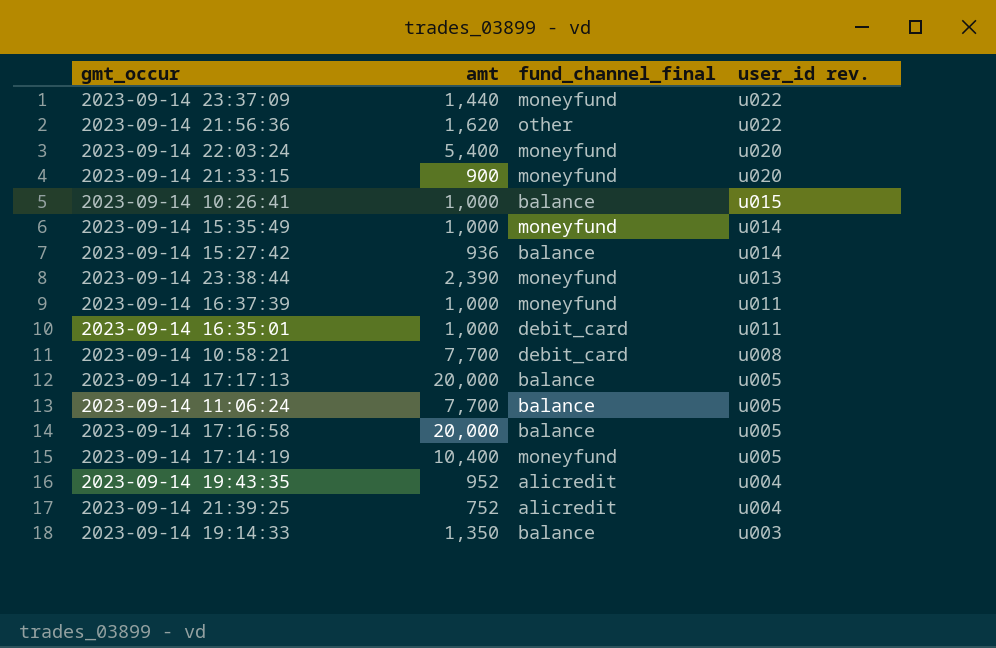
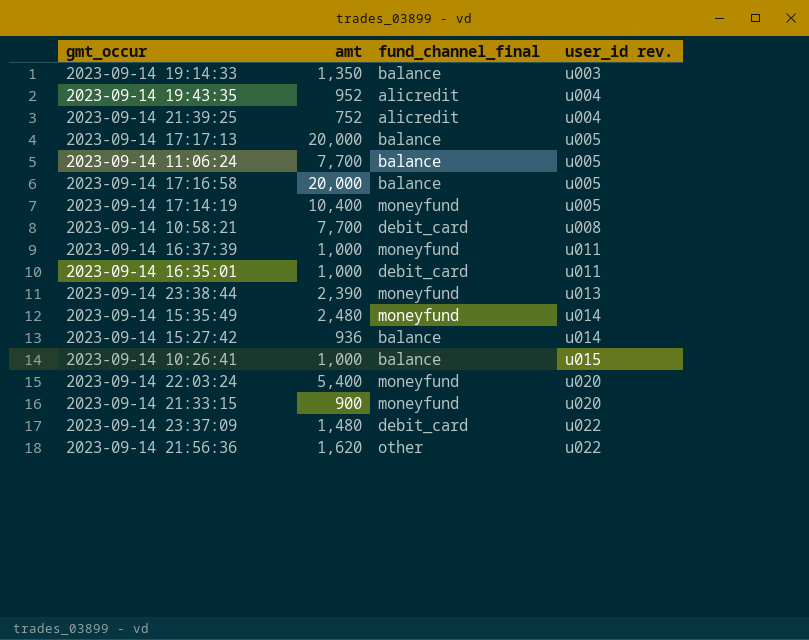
row order: user_id rev. descending -> user_id rev. ascending
2023-09-14 15:35:49 | amt: 1,000 -> 2,480
2023-09-14 23:37:09 | amt: 1,440 -> 1,480
2023-09-14 23:37:09 | fund_channel_final: moneyfund -> debit_card

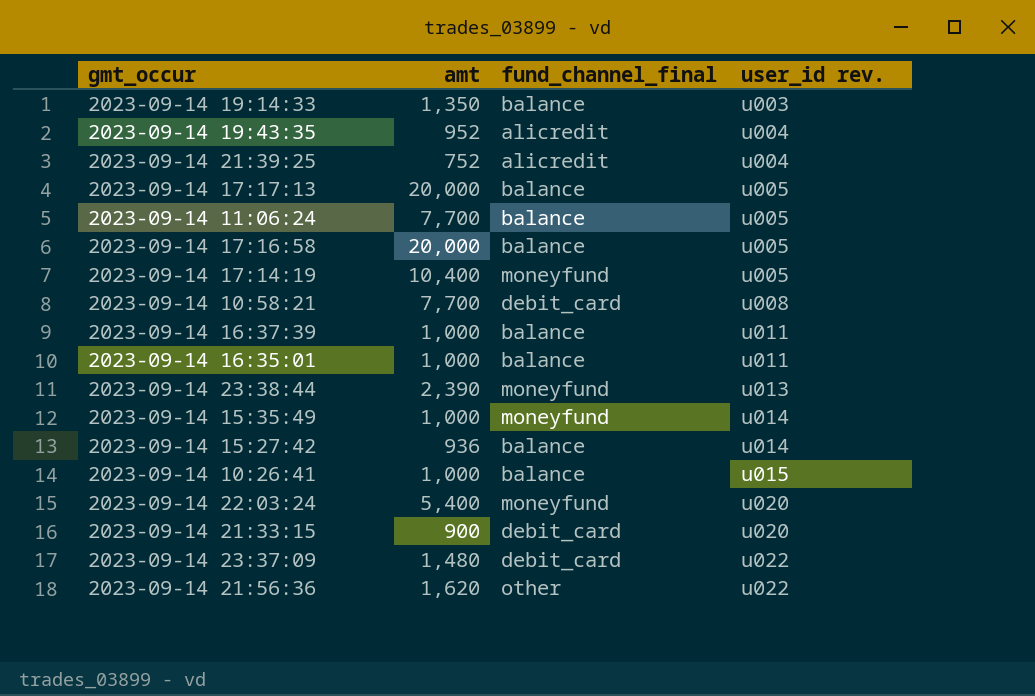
2023-09-14 16:37:39 | fund_channel_final: moneyfund -> balance
2023-09-14 16:35:01 | fund_channel_final: debit_card -> balance
2023-09-14 15:35:49 | amt: 2,480 -> 1,000
2023-09-14 21:33:15 | fund_channel_final: moneyfund -> debit_card

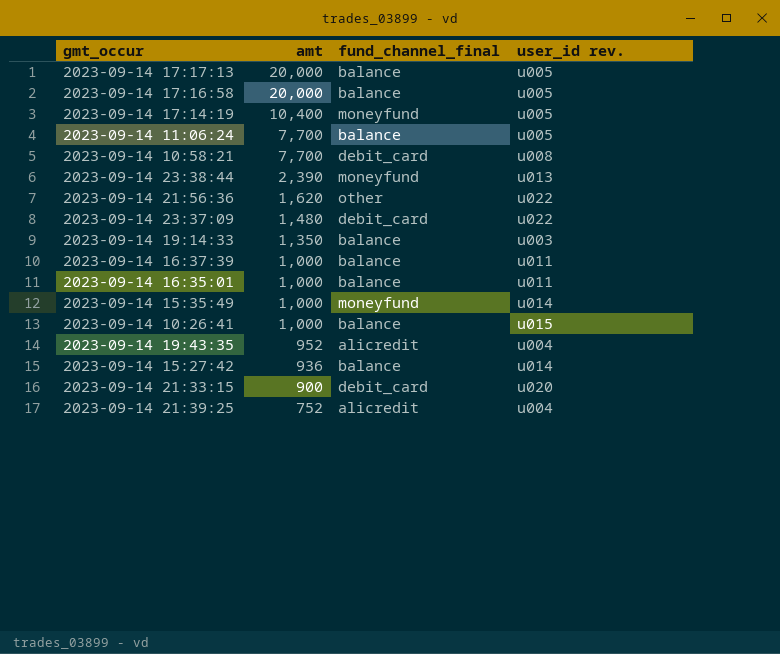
row order: user_id rev. ascending -> amt descending
row 2023-09-14 22:03:24: 5,400 | moneyfund | u020 -> none

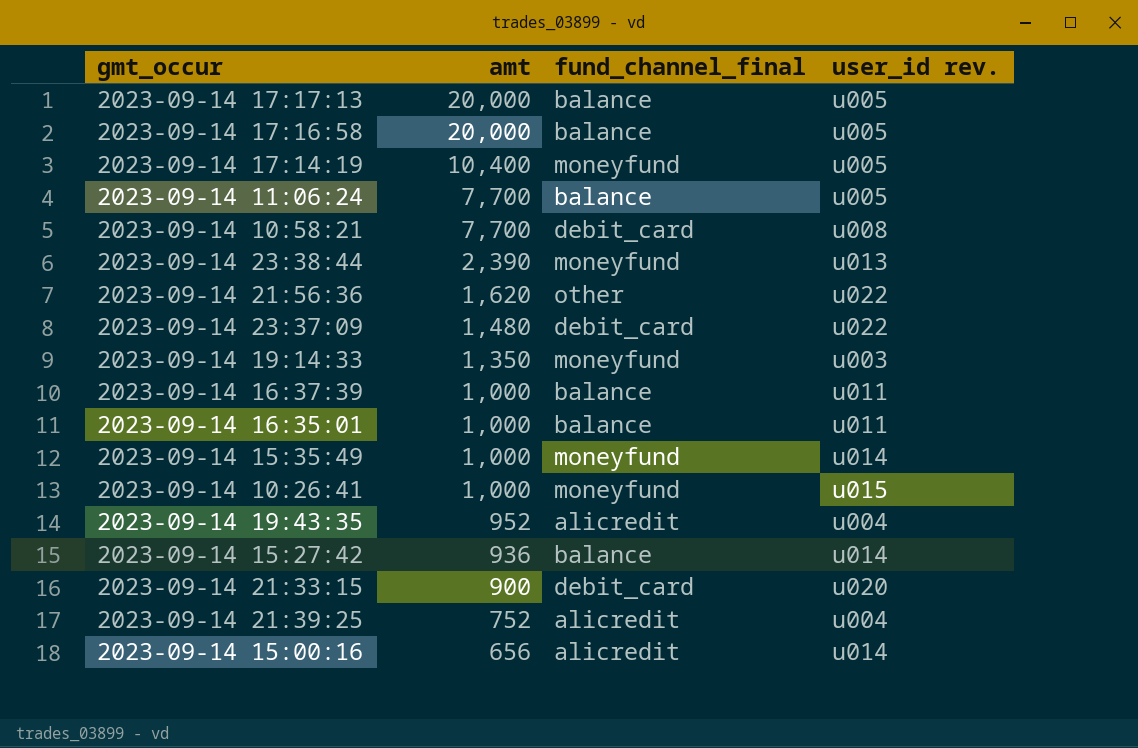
2023-09-14 19:14:33 | fund_channel_final: balance -> moneyfund
2023-09-14 10:26:41 | fund_channel_final: balance -> moneyfund
row 2023-09-14 15:00:16: none -> 656 | alicredit | u014

